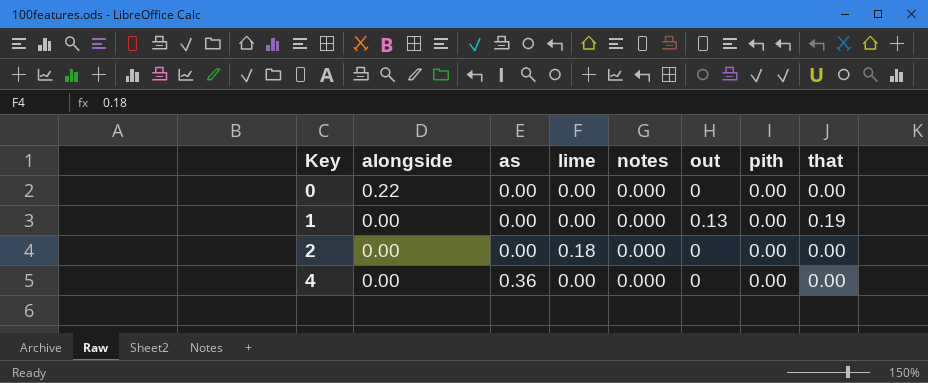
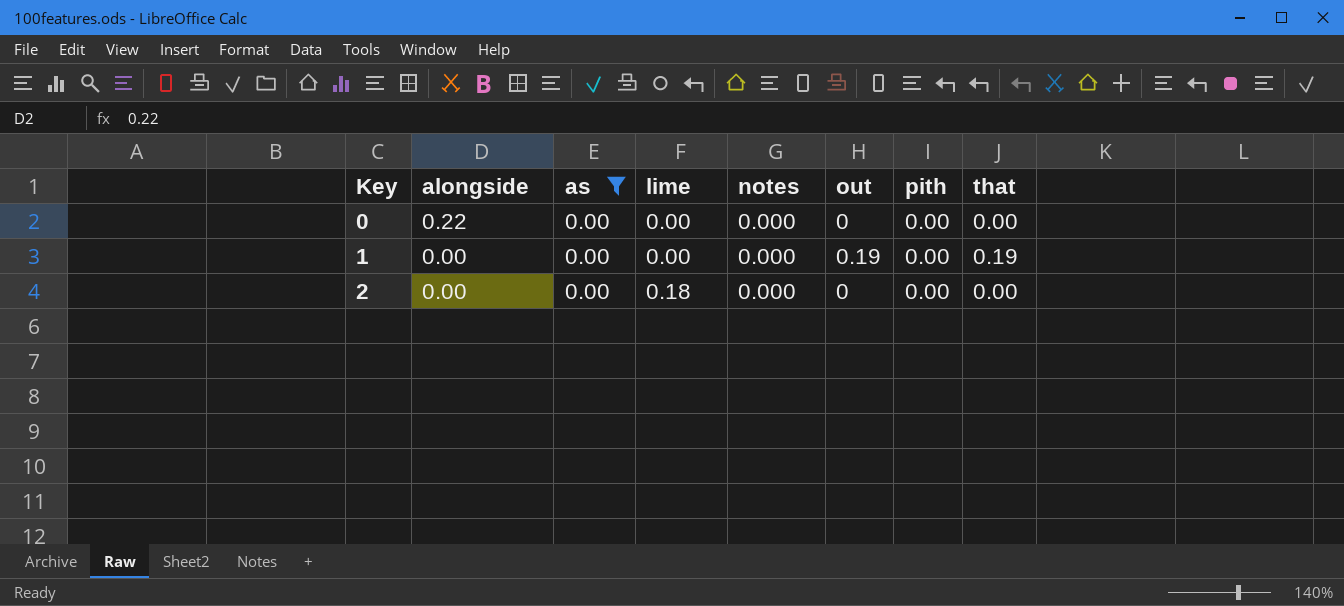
filter: none -> as = 0.00
1 | out: 0.13 -> 0.19

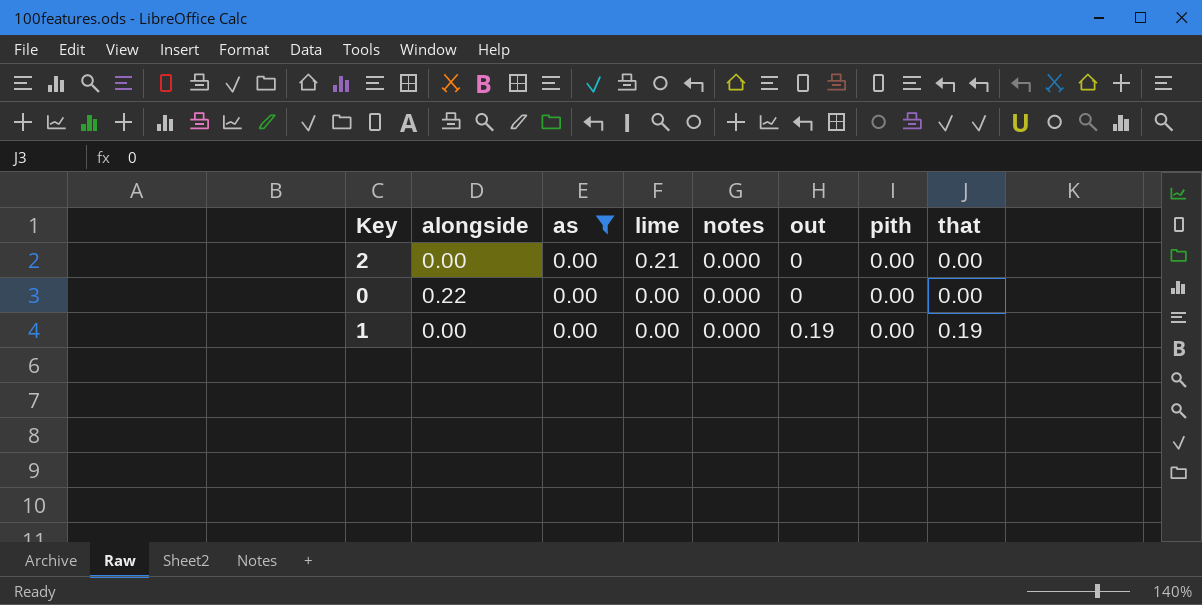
row order: Key ascending -> lime descending
2 | lime: 0.18 -> 0.21

